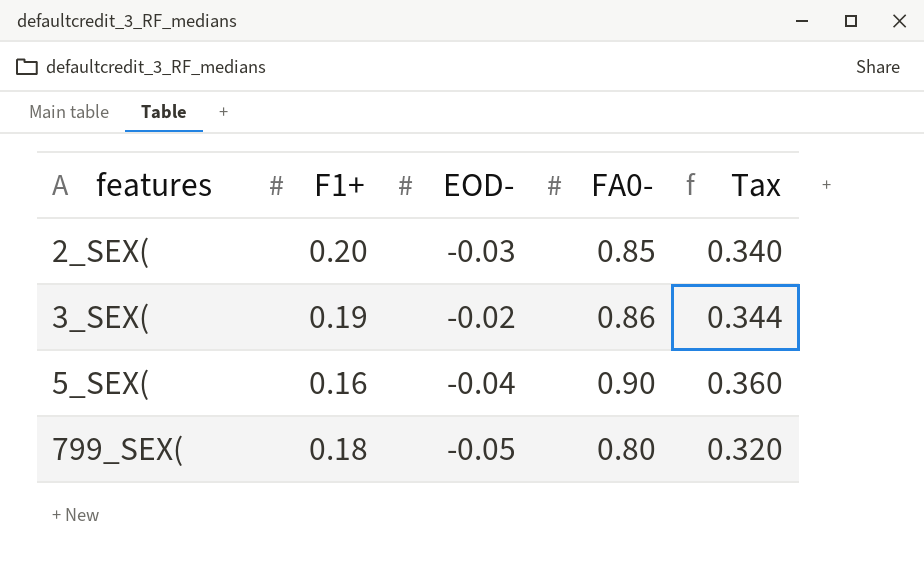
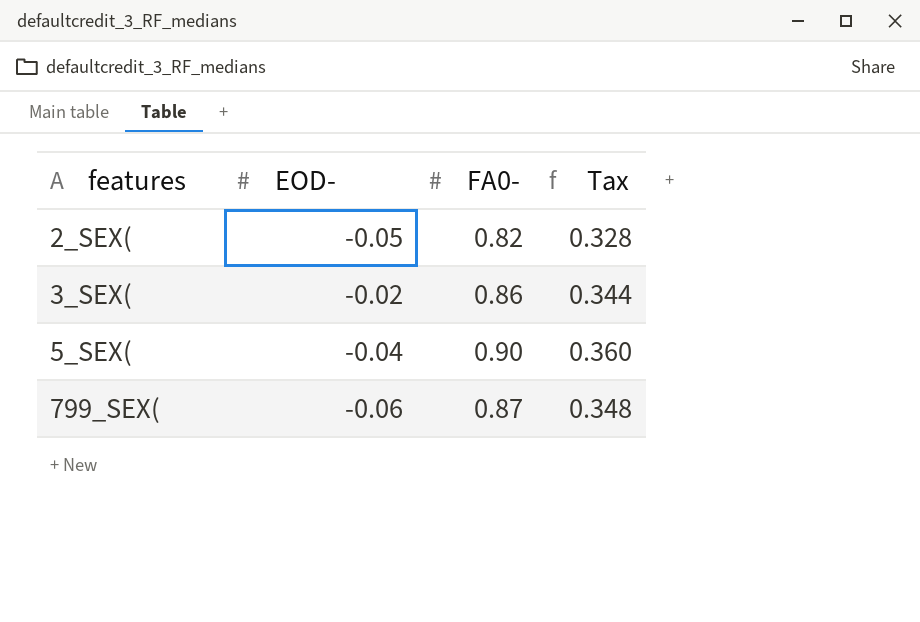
column F1+ | position: 2 -> none
2_SEX( | EOD-: -0.03 -> -0.05
2_SEX( | FA0-: 0.85 -> 0.82
2_SEX( | Tax: 0.340 -> 0.328
799_SEX( | EOD-: -0.05 -> -0.06
799_SEX( | FA0-: 0.80 -> 0.87
799_SEX( | Tax: 0.320 -> 0.348

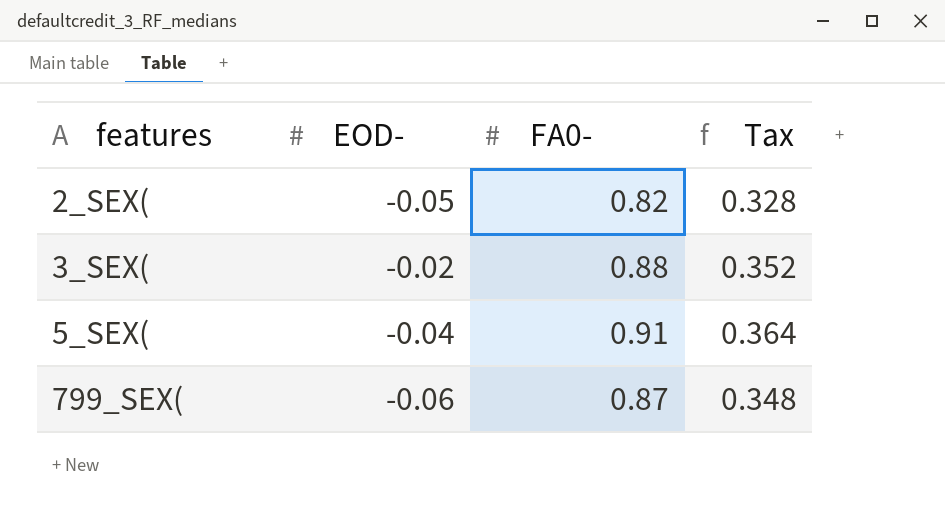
3_SEX( | FA0-: 0.86 -> 0.88
3_SEX( | Tax: 0.344 -> 0.352
5_SEX( | FA0-: 0.90 -> 0.91
5_SEX( | Tax: 0.360 -> 0.364

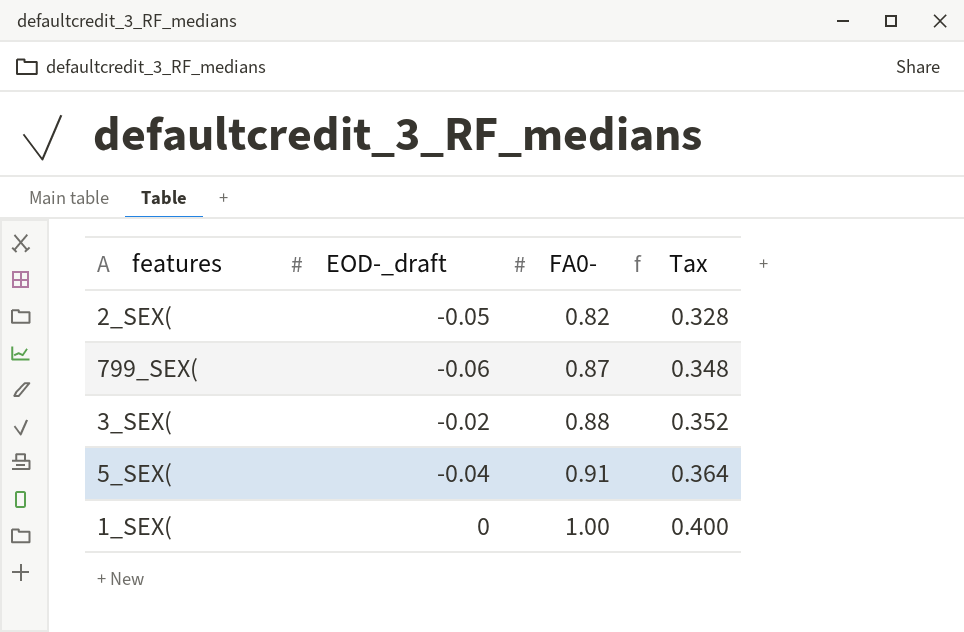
row order: features ascending -> FA0- ascending
column name: EOD- -> EOD-_draft
row 1_SEX(: none -> 0 | 1.00 | 0.400

